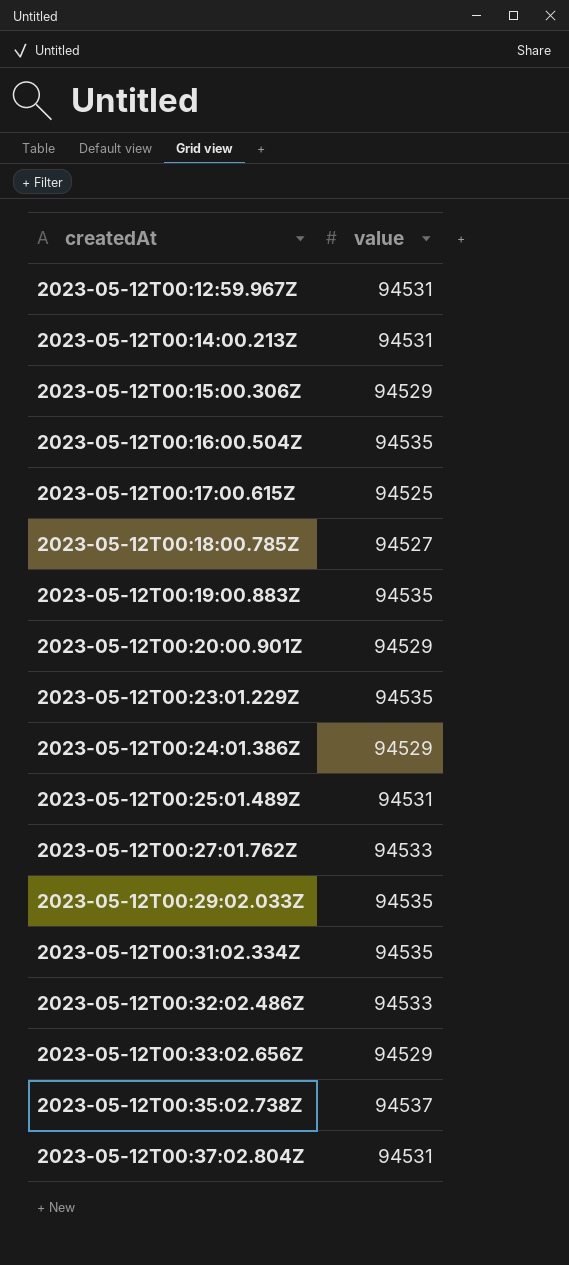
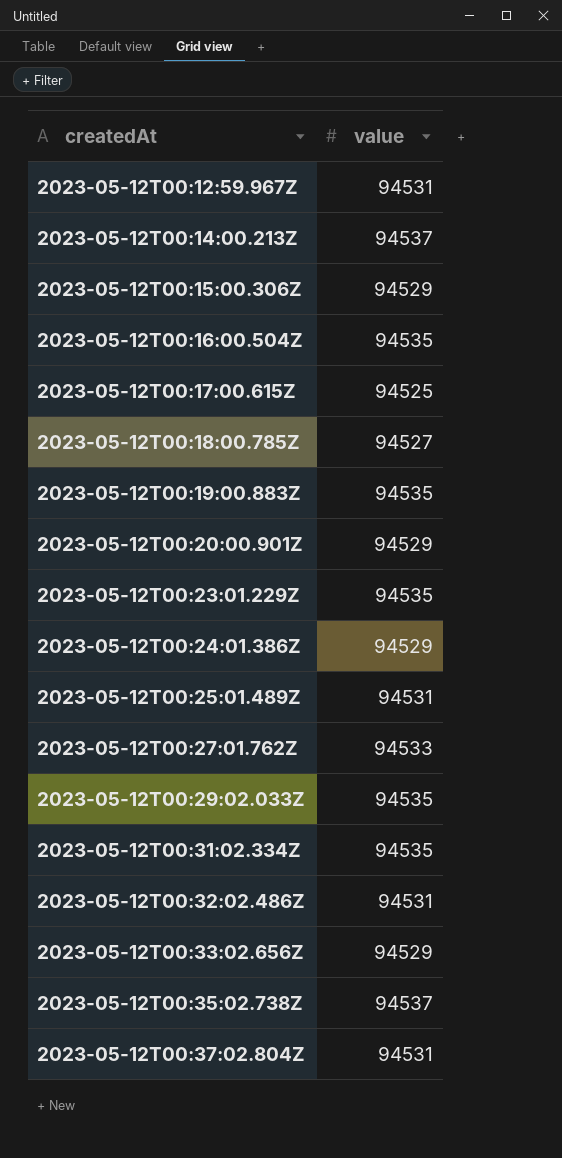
2023-05-12T00:14:00.213Z | value: 94531 -> 94537
2023-05-12T00:32:02.486Z | value: 94533 -> 94531

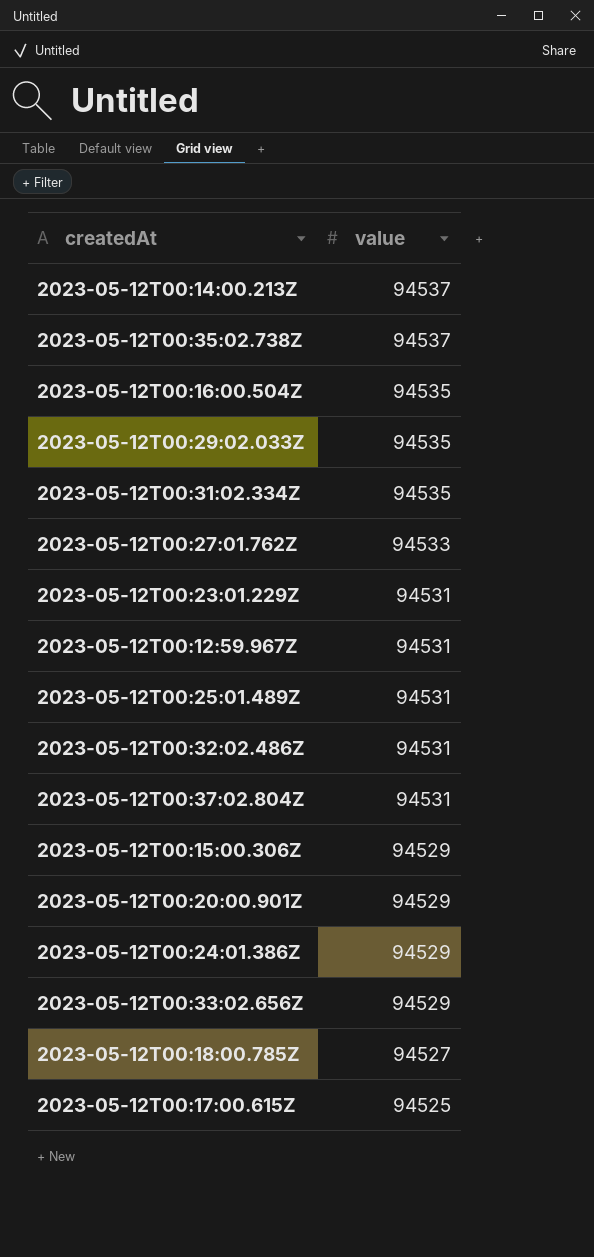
row order: createdAt ascending -> value descending
row 2023-05-12T00:19:00.883Z: 94535 -> none
2023-05-12T00:23:01.229Z | value: 94535 -> 94531

